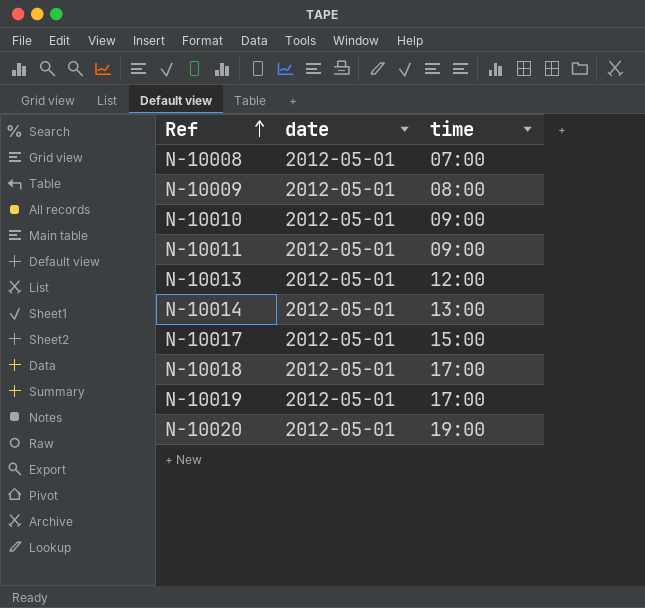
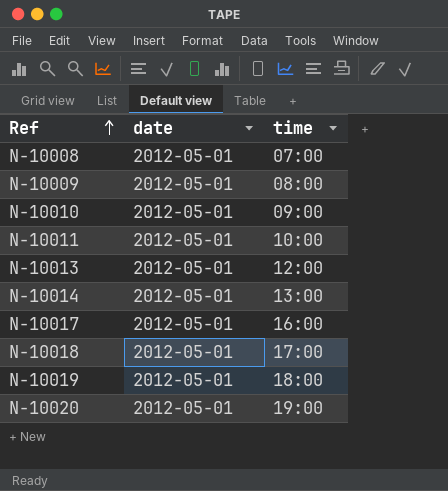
N-10011 | time: 09:00 -> 10:00
N-10017 | time: 15:00 -> 16:00
N-10019 | time: 17:00 -> 18:00

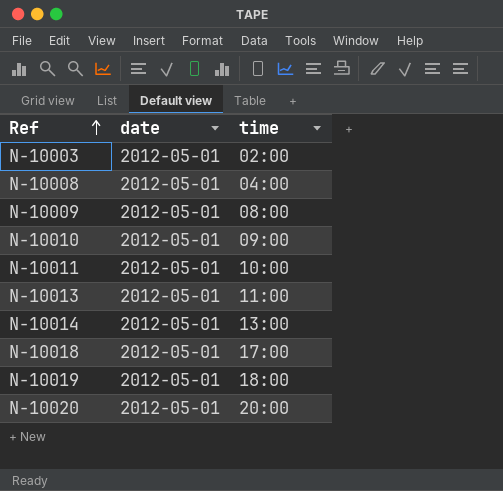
row N-10017: 2012-05-01 | 16:00 -> none
row N-10003: none -> 2012-05-01 | 02:00
N-10008 | time: 07:00 -> 04:00
N-10013 | time: 12:00 -> 11:00
N-10020 | time: 19:00 -> 20:00

